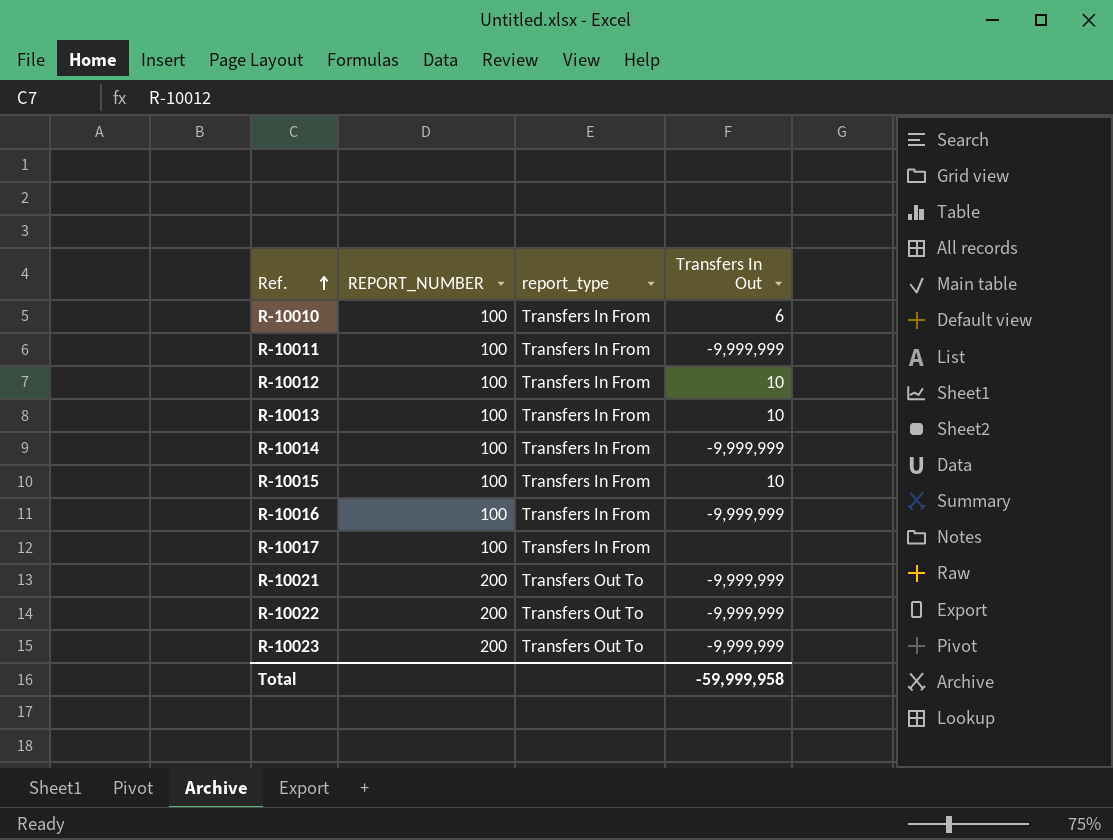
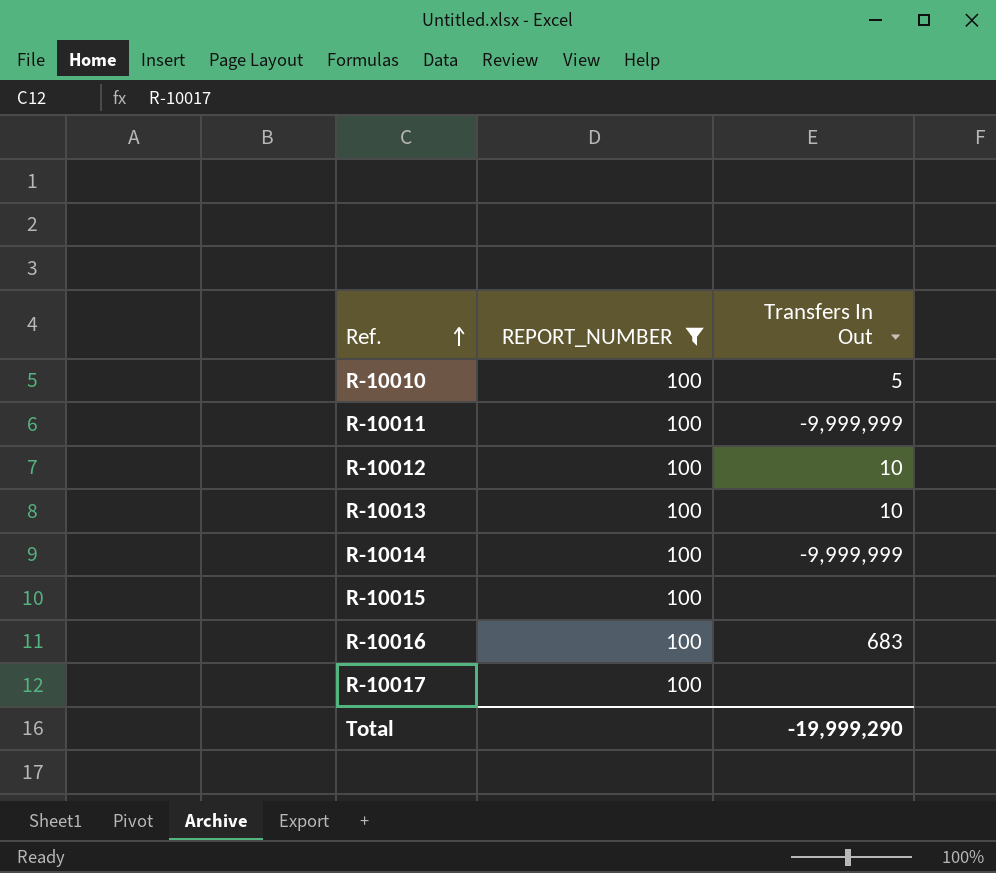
filter: none -> REPORT_NUMBER = 100
column report_type | position: 3 -> none
R-10010 | Transfers In Out: 6 -> 5
R-10015 | Transfers In Out: 10 -> none
R-10016 | Transfers In Out: -9,999,999 -> 683
Total | Transfers In Out: -59,999,958 -> -19,999,290

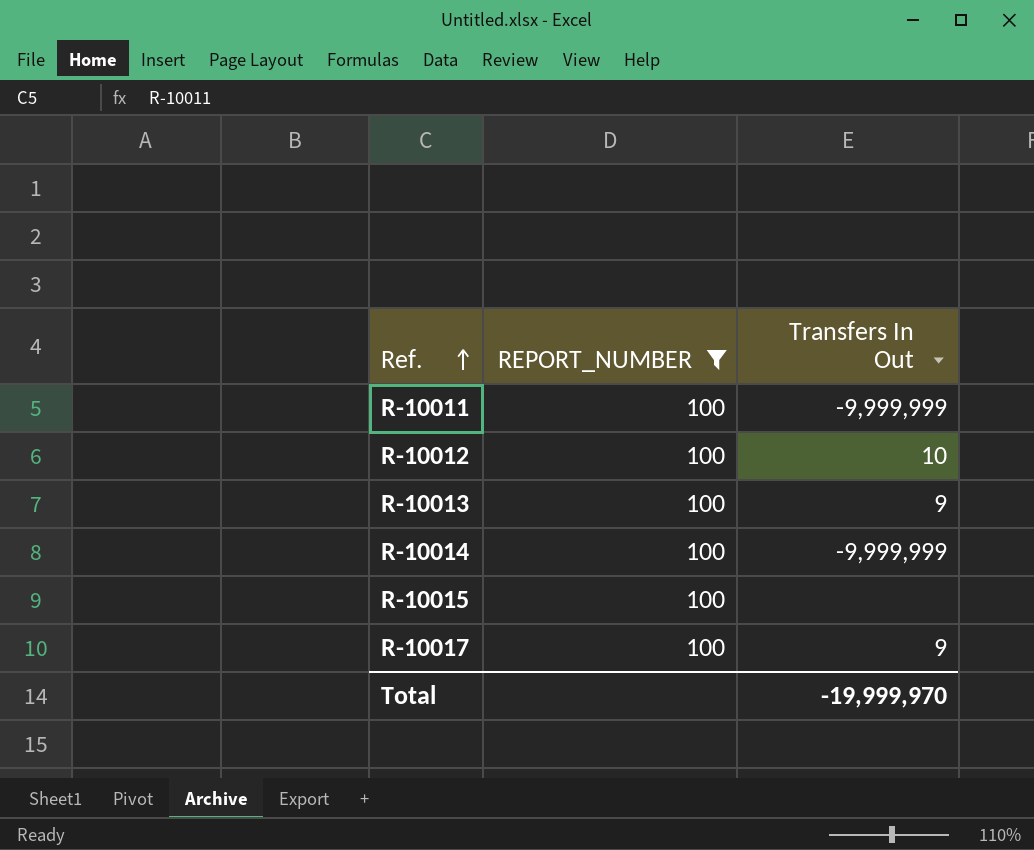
row R-10010: 100 | 5 -> none
row R-10016: 100 | 683 -> none
R-10013 | Transfers In Out: 10 -> 9
R-10017 | Transfers In Out: none -> 9
Total | Transfers In Out: -19,999,290 -> -19,999,970

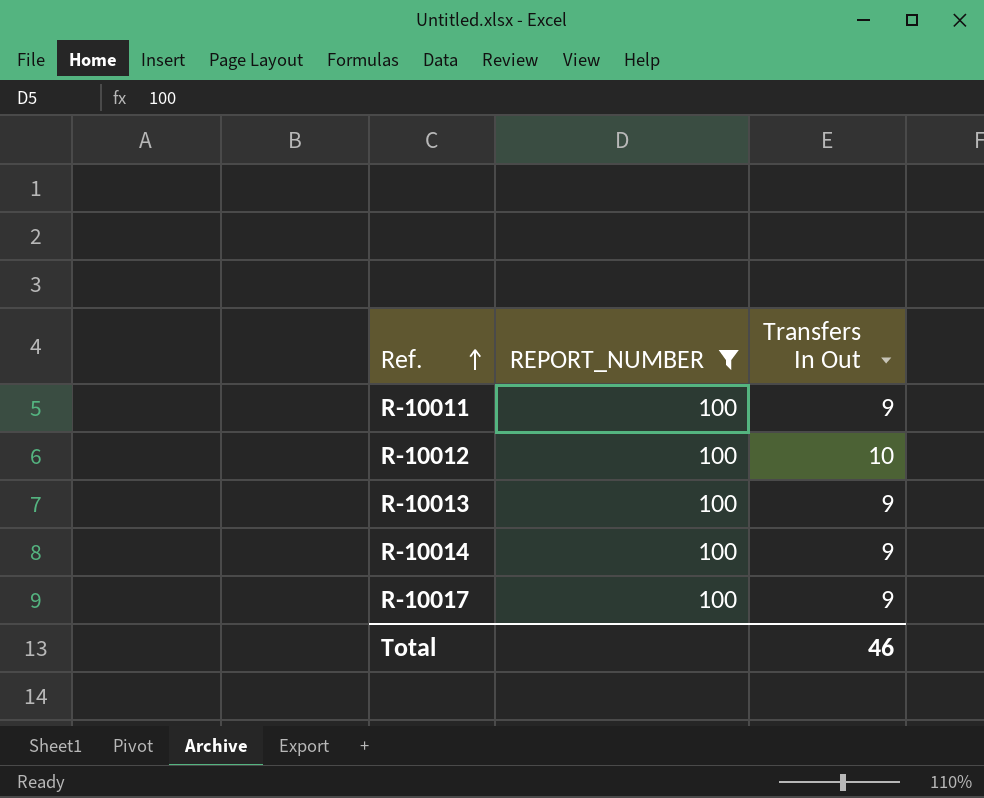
row R-10015: 100 | none -> none
R-10011 | Transfers In Out: -9,999,999 -> 9
R-10014 | Transfers In Out: -9,999,999 -> 9
Total | Transfers In Out: -19,999,970 -> 46

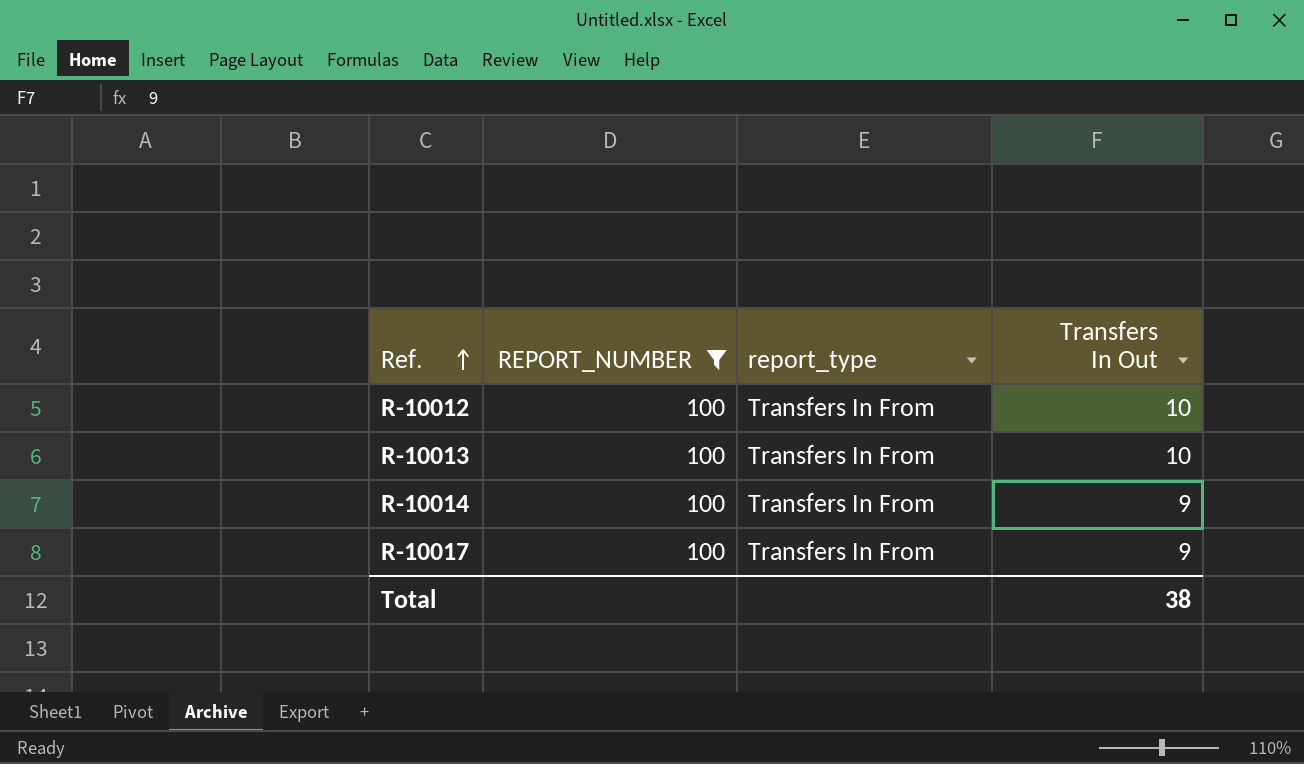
column report_type | position: none -> 3
row R-10011: 100 | 9 -> none
R-10013 | Transfers In Out: 9 -> 10
Total | Transfers In Out: 46 -> 38

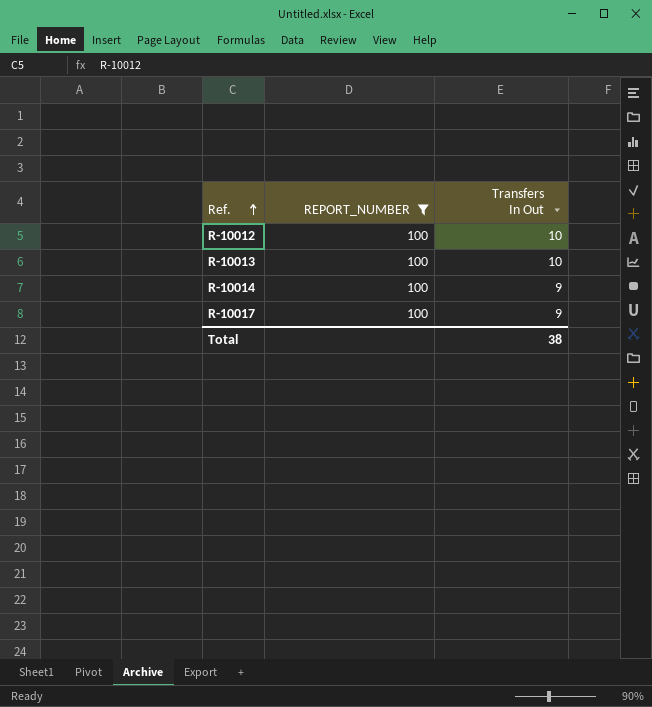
column report_type | position: 3 -> none

